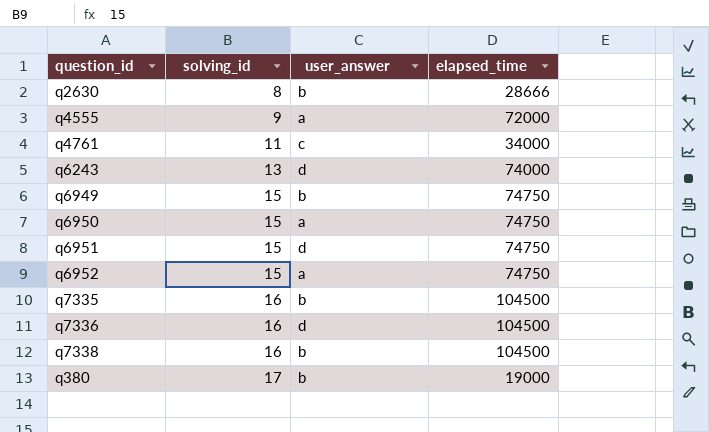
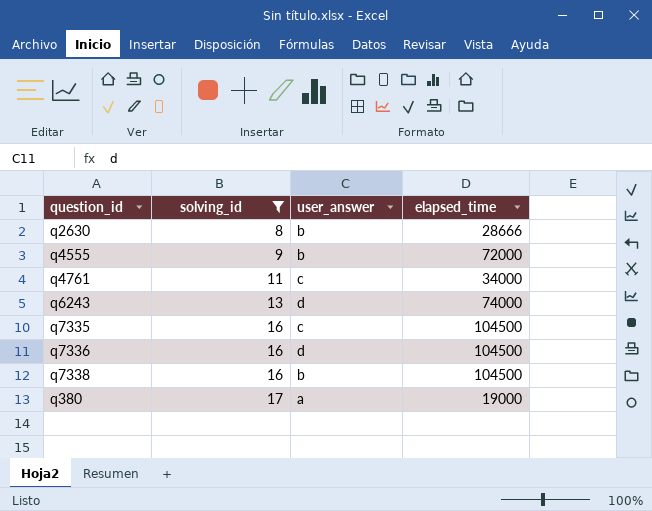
filter: none -> solving_id != 15
q4555 | user_answer: a -> b
q7335 | user_answer: b -> c
q380 | user_answer: b -> a

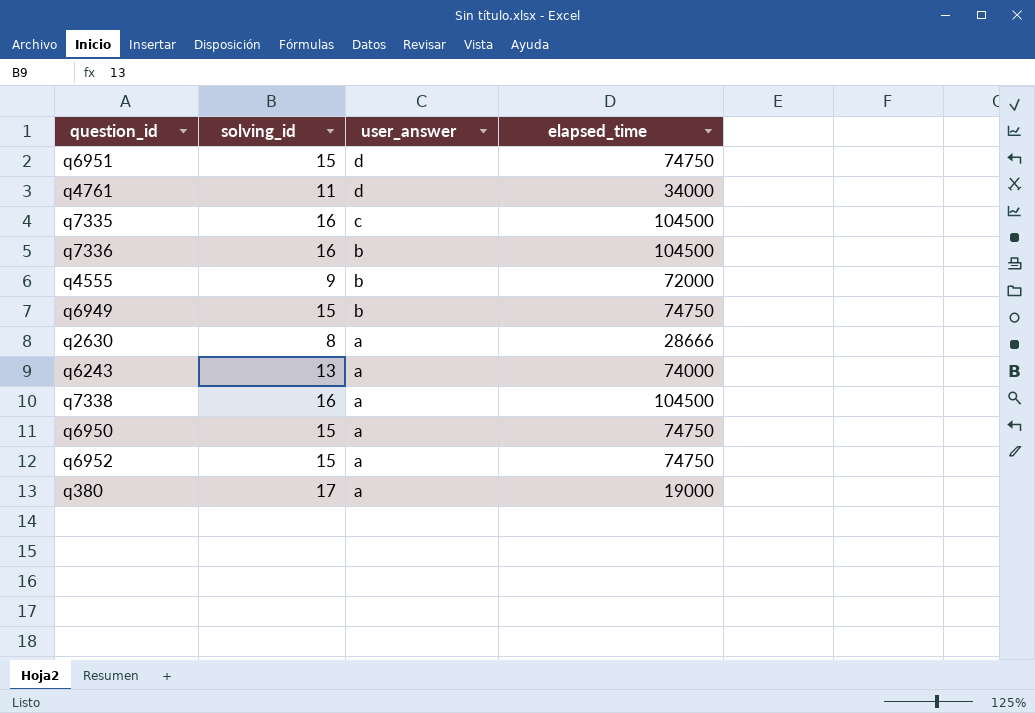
filter: solving_id != 15 -> none
row order: solving_id ascending -> user_answer descending
q4761 | user_answer: c -> d
q7336 | user_answer: d -> b
q2630 | user_answer: b -> a
q6243 | user_answer: d -> a
q7338 | user_answer: b -> a

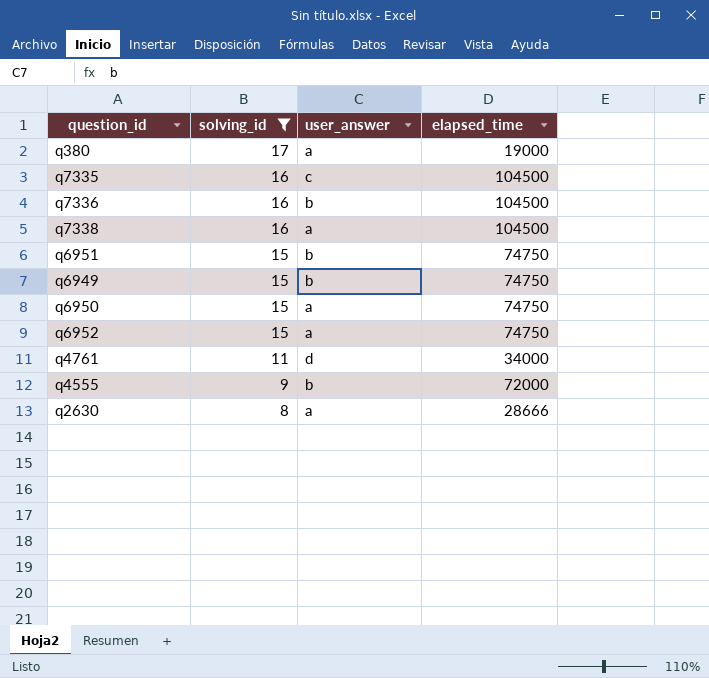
filter: none -> solving_id != 13
row order: user_answer descending -> solving_id descending
q6951 | user_answer: d -> b

